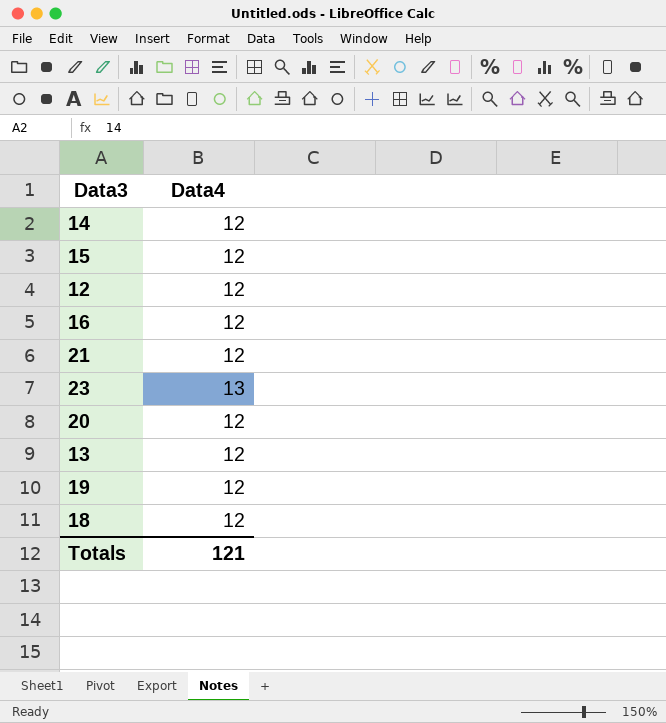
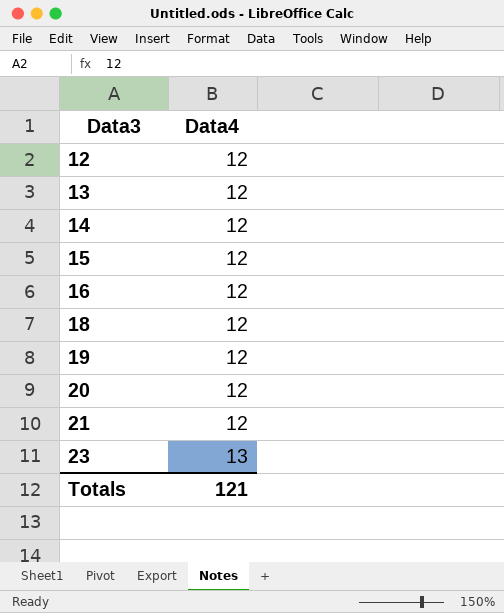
row order: none -> Data3 ascending

